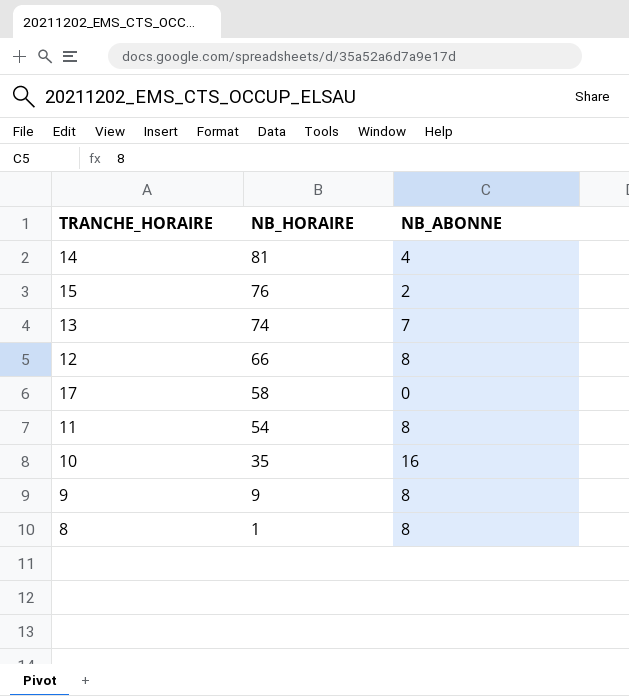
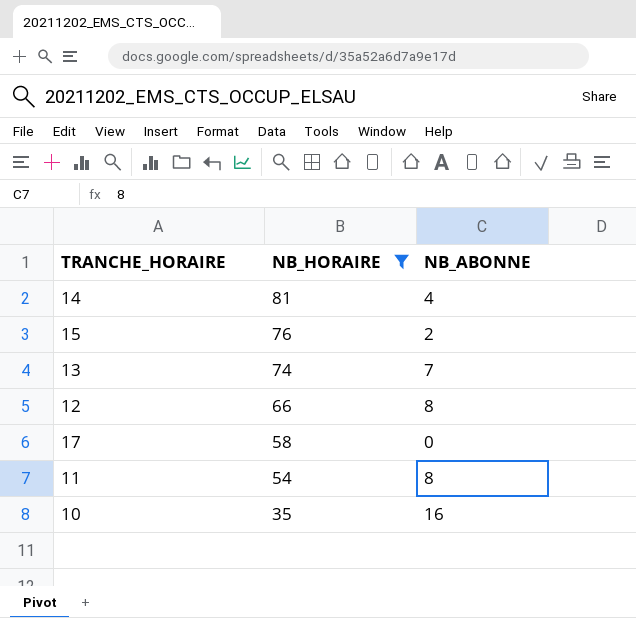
filter: none -> NB_HORAIRE >= 35

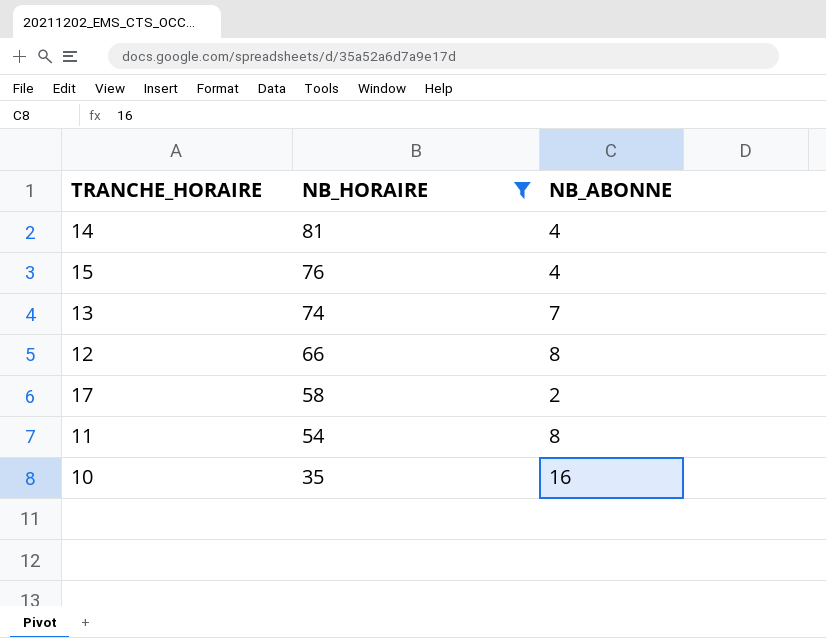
15 | NB_ABONNE: 2 -> 4
17 | NB_ABONNE: 0 -> 2

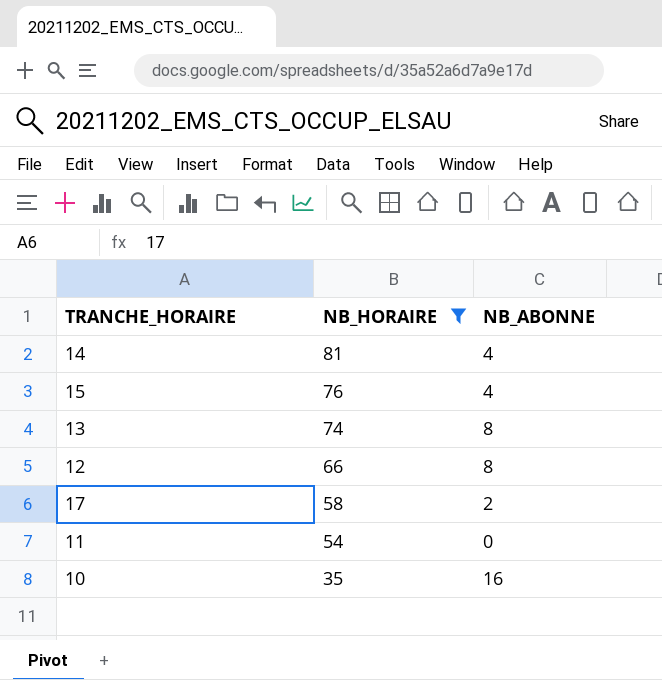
13 | NB_ABONNE: 7 -> 8
11 | NB_ABONNE: 8 -> 0

